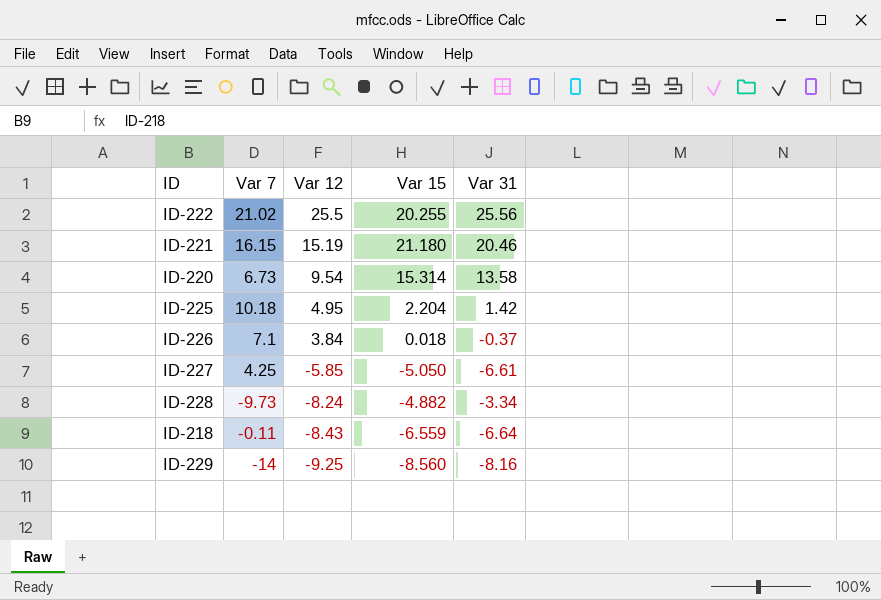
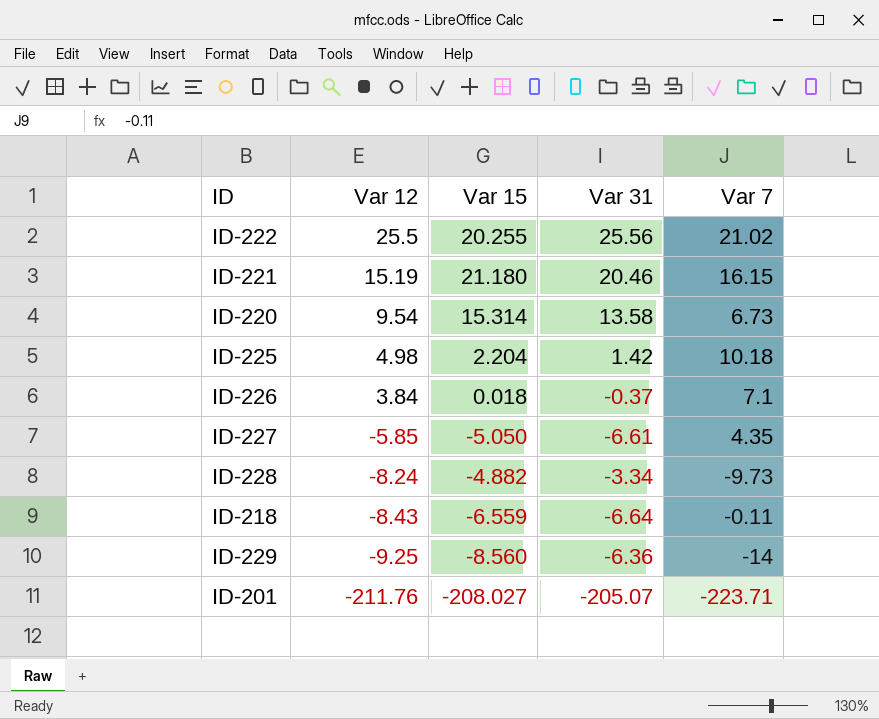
column Var 7 | position: 2 -> 5
ID-225 | Var 12: 4.95 -> 4.98
ID-227 | Var 7: 4.25 -> 4.35
ID-229 | Var 31: -8.16 -> -6.36
row ID-201: none -> -211.76 | -208.027 | -205.07 | -223.71

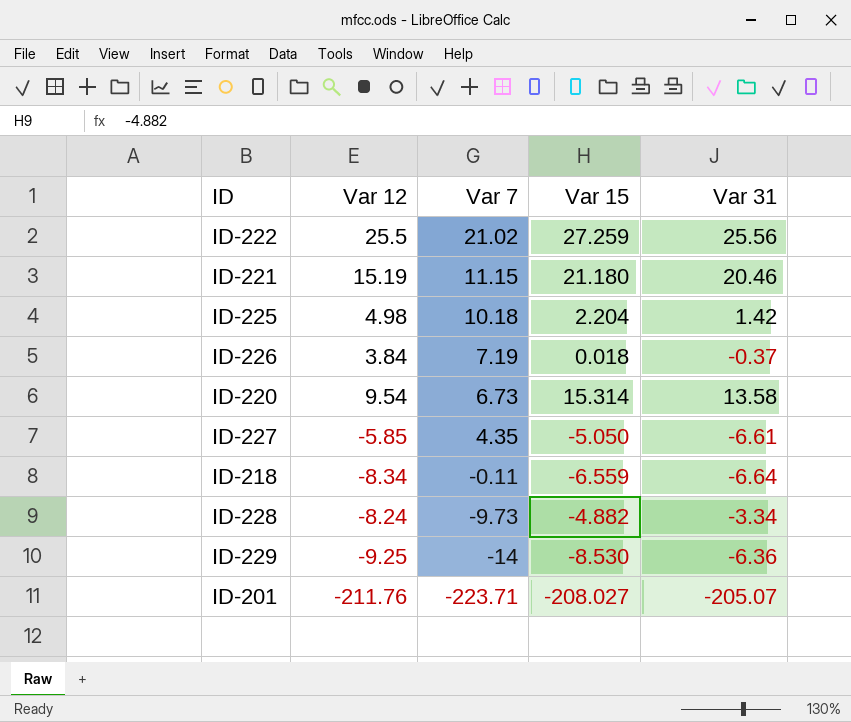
row order: Var 12 descending -> Var 7 descending
column Var 7 | position: 5 -> 3
ID-222 | Var 15: 20.255 -> 27.259
ID-221 | Var 7: 16.15 -> 11.15
ID-226 | Var 7: 7.1 -> 7.19
ID-218 | Var 12: -8.43 -> -8.34
ID-229 | Var 15: -8.560 -> -8.530

